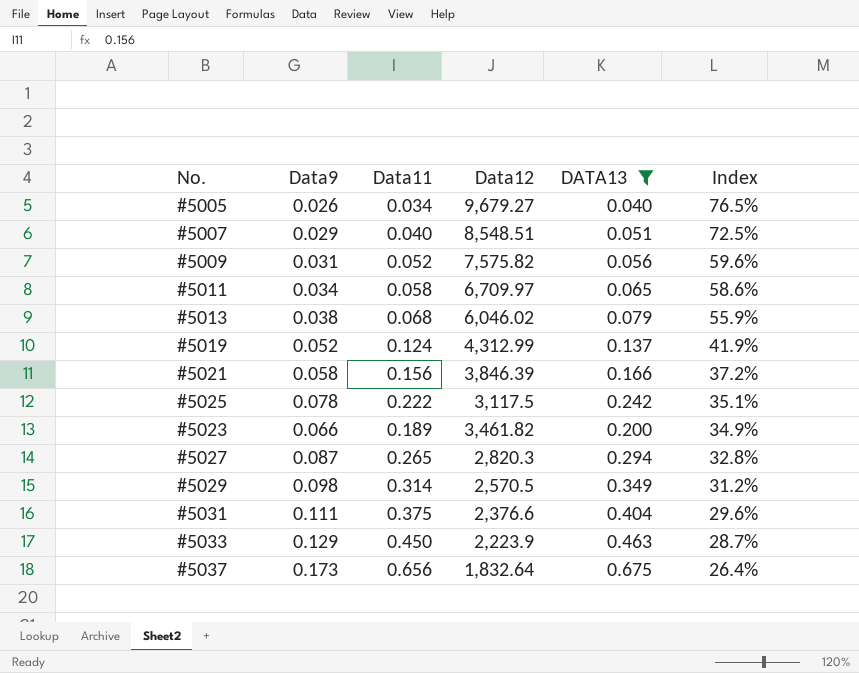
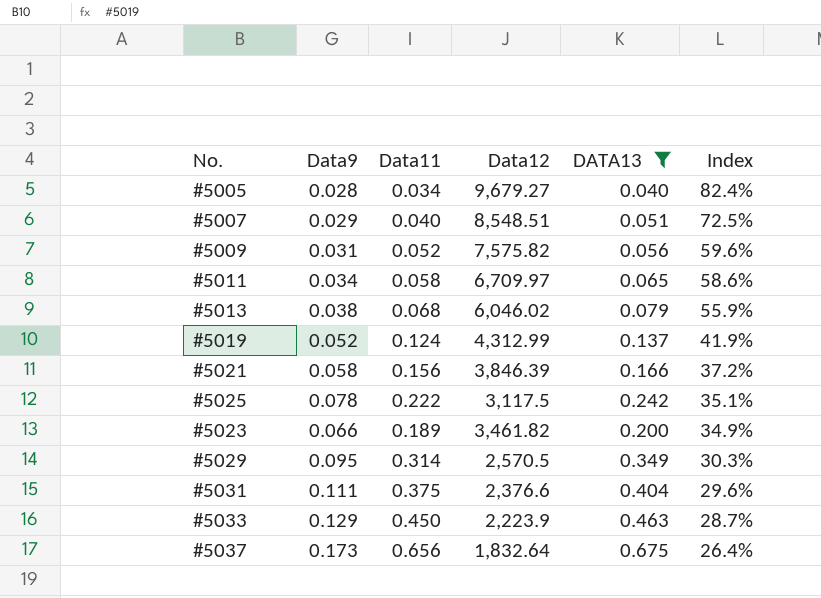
row #5027: 0.087 | 0.265 | 2,820.3 | 0.294 | 32.8% -> none
#5005 | Data9: 0.026 -> 0.028
#5005 | Index: 76.5% -> 82.4%
#5029 | Data9: 0.098 -> 0.095
#5029 | Index: 31.2% -> 30.3%

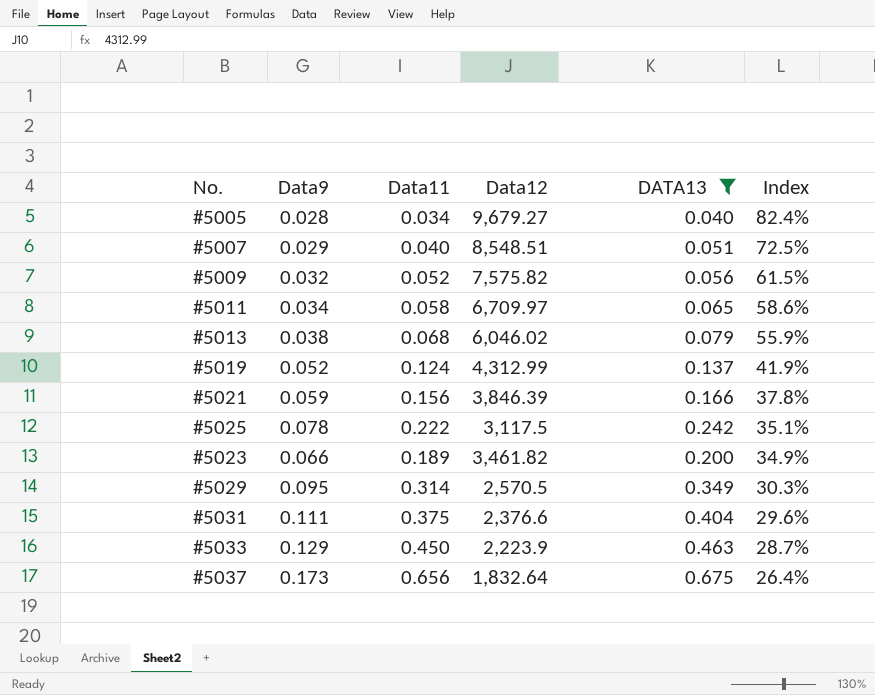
#5009 | Data9: 0.031 -> 0.032
#5009 | Index: 59.6% -> 61.5%
#5021 | Data9: 0.058 -> 0.059
#5021 | Index: 37.2% -> 37.8%

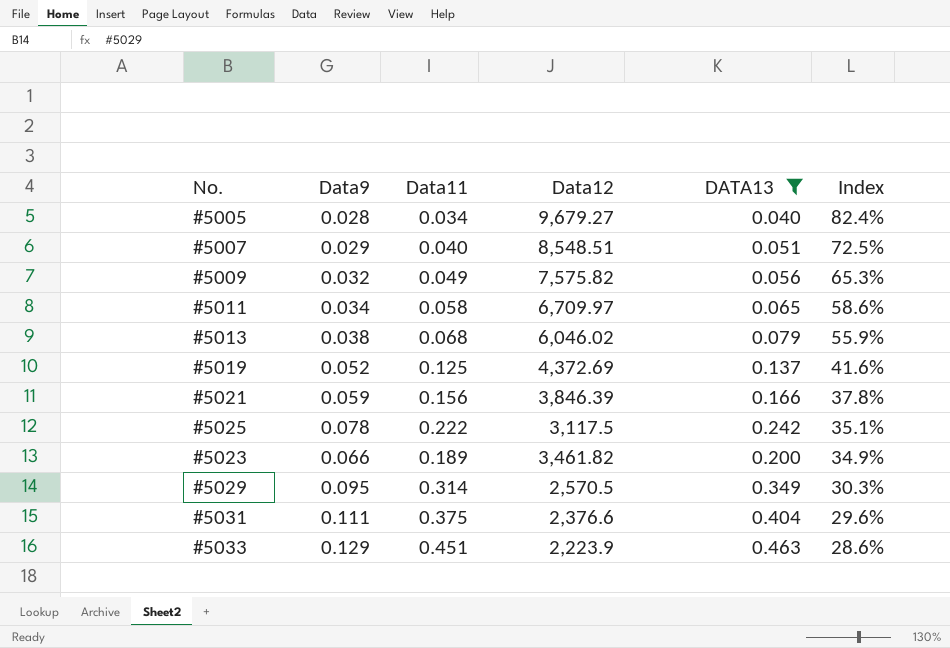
row #5037: 0.173 | 0.656 | 1,832.64 | 0.675 | 26.4% -> none
#5009 | Data11: 0.052 -> 0.049
#5009 | Index: 61.5% -> 65.3%
#5019 | Data11: 0.124 -> 0.125
#5019 | Data12: 4,312.99 -> 4,372.69
#5019 | Index: 41.9% -> 41.6%
#5033 | Data11: 0.450 -> 0.451
#5033 | Index: 28.7% -> 28.6%

